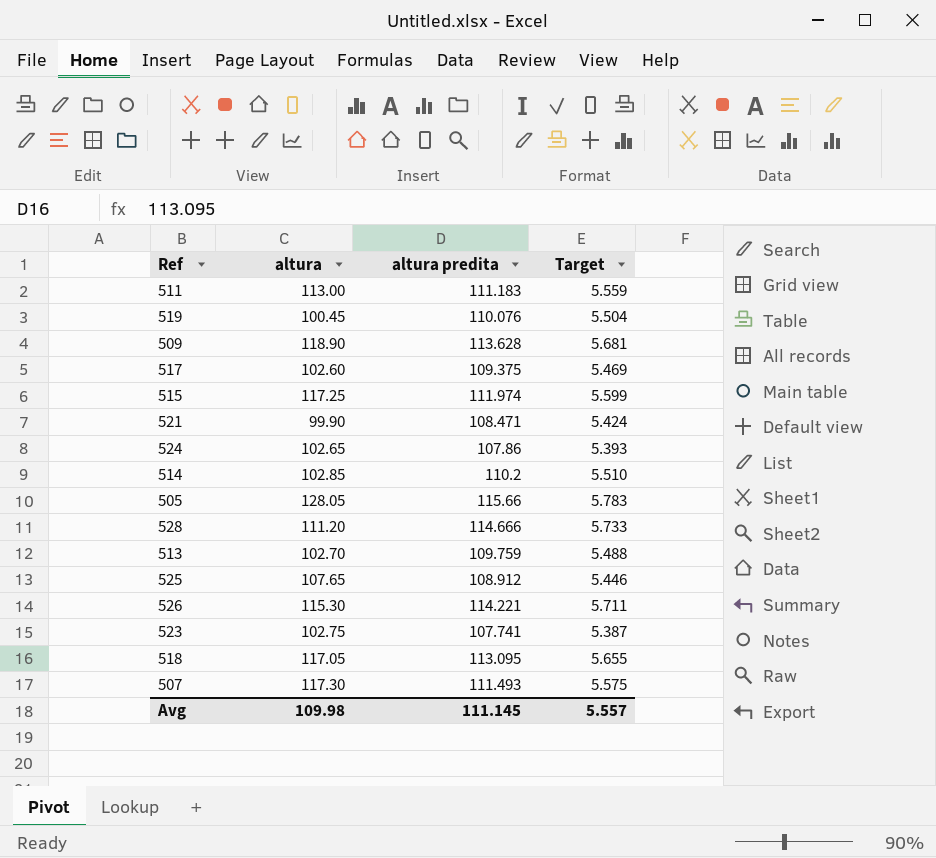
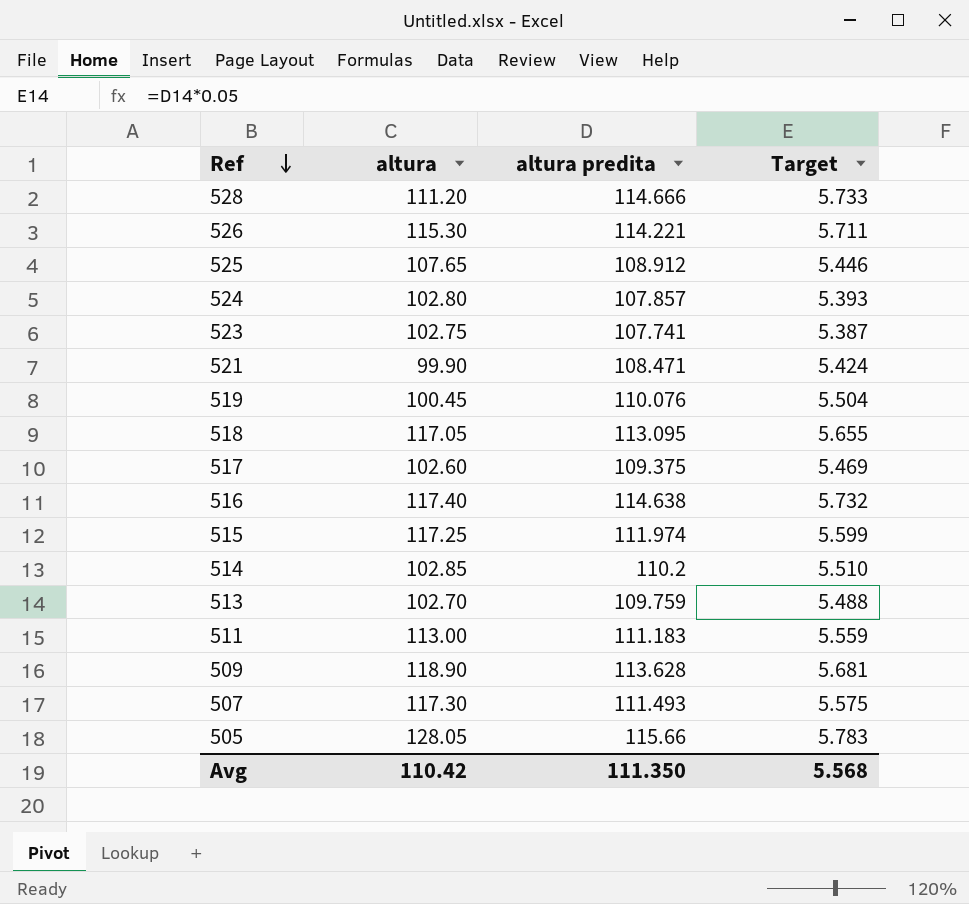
row order: none -> Ref descending
524 | altura: 102.65 -> 102.80
524 | altura predita: 107.86 -> 107.857
row 516: none -> 117.40 | 114.638 | 5.732
Avg | altura: 109.98 -> 110.42
Avg | altura predita: 111.145 -> 111.350
Avg | Target: 5.557 -> 5.568

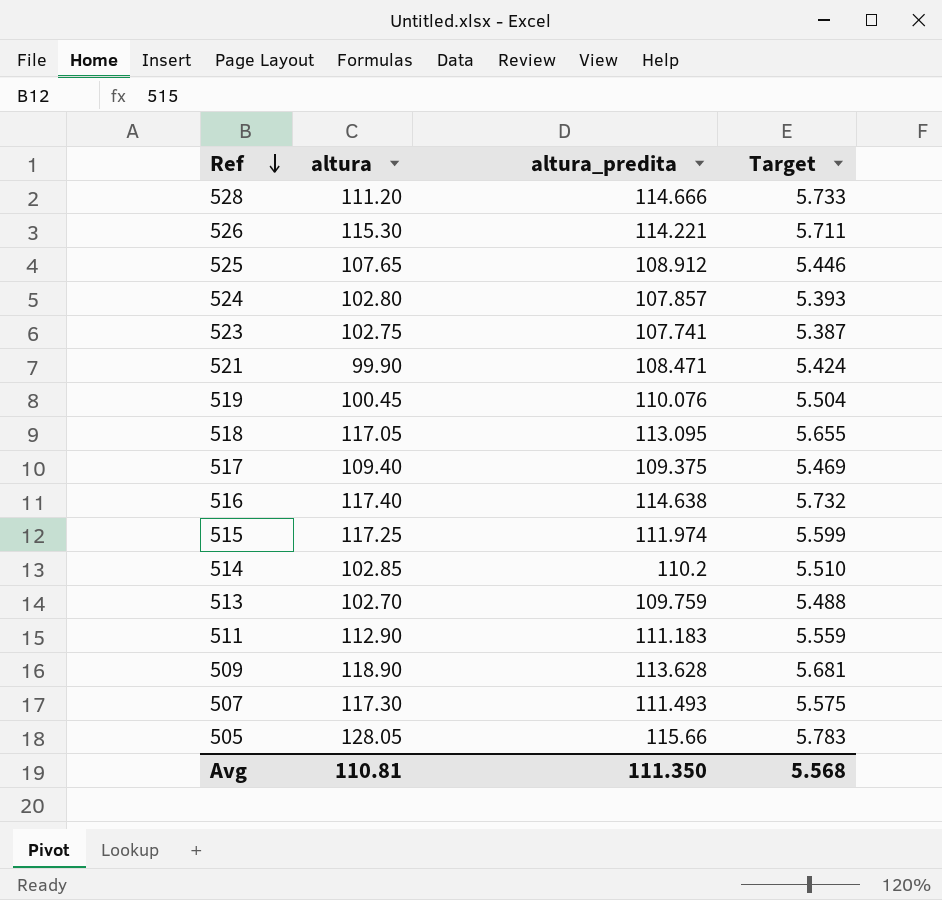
column name: altura predita -> altura_predita
517 | altura: 102.60 -> 109.40
511 | altura: 113.00 -> 112.90
Avg | altura: 110.42 -> 110.81

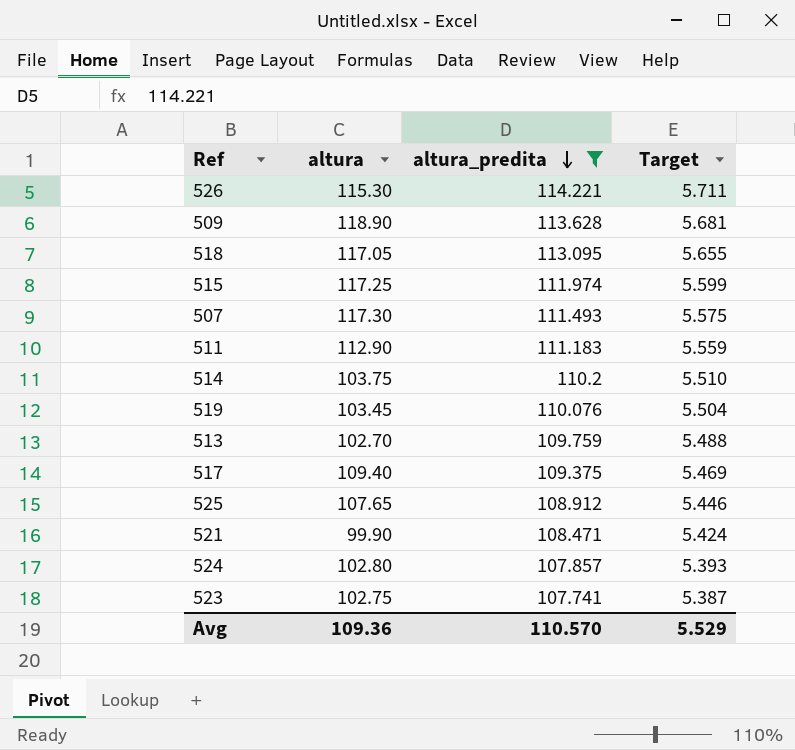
filter: none -> altura_predita <= 114.221
row order: Ref descending -> altura_predita descending
514 | altura: 102.85 -> 103.75
519 | altura: 100.45 -> 103.45
Avg | altura: 110.81 -> 109.36
Avg | altura_predita: 111.350 -> 110.570
Avg | Target: 5.568 -> 5.529

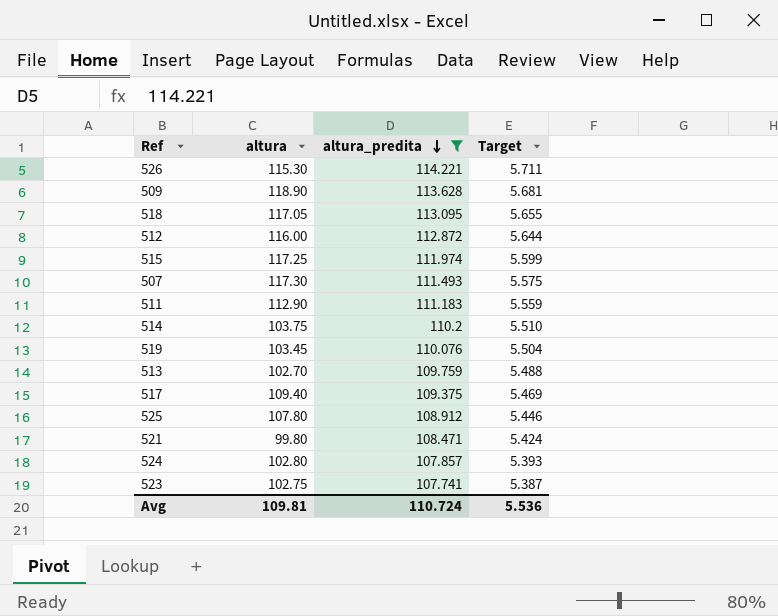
row 512: none -> 116.00 | 112.872 | 5.644
525 | altura: 107.65 -> 107.80
521 | altura: 99.90 -> 99.80
Avg | altura: 109.36 -> 109.81
Avg | altura_predita: 110.570 -> 110.724
Avg | Target: 5.529 -> 5.536

